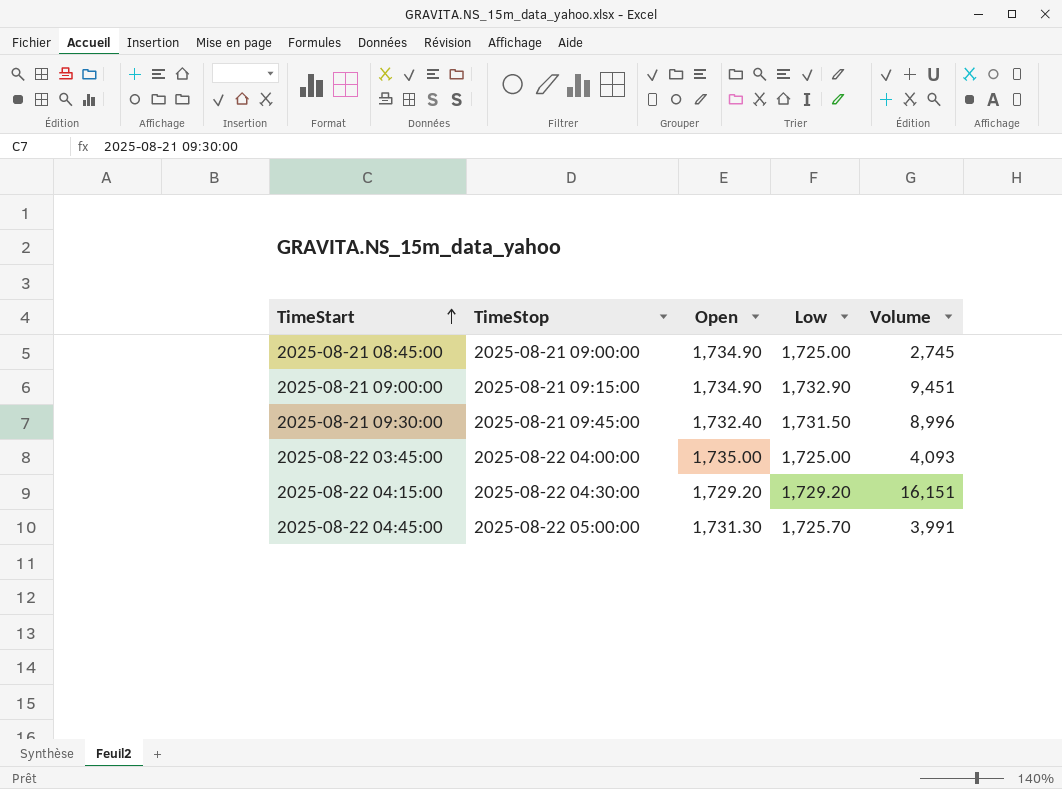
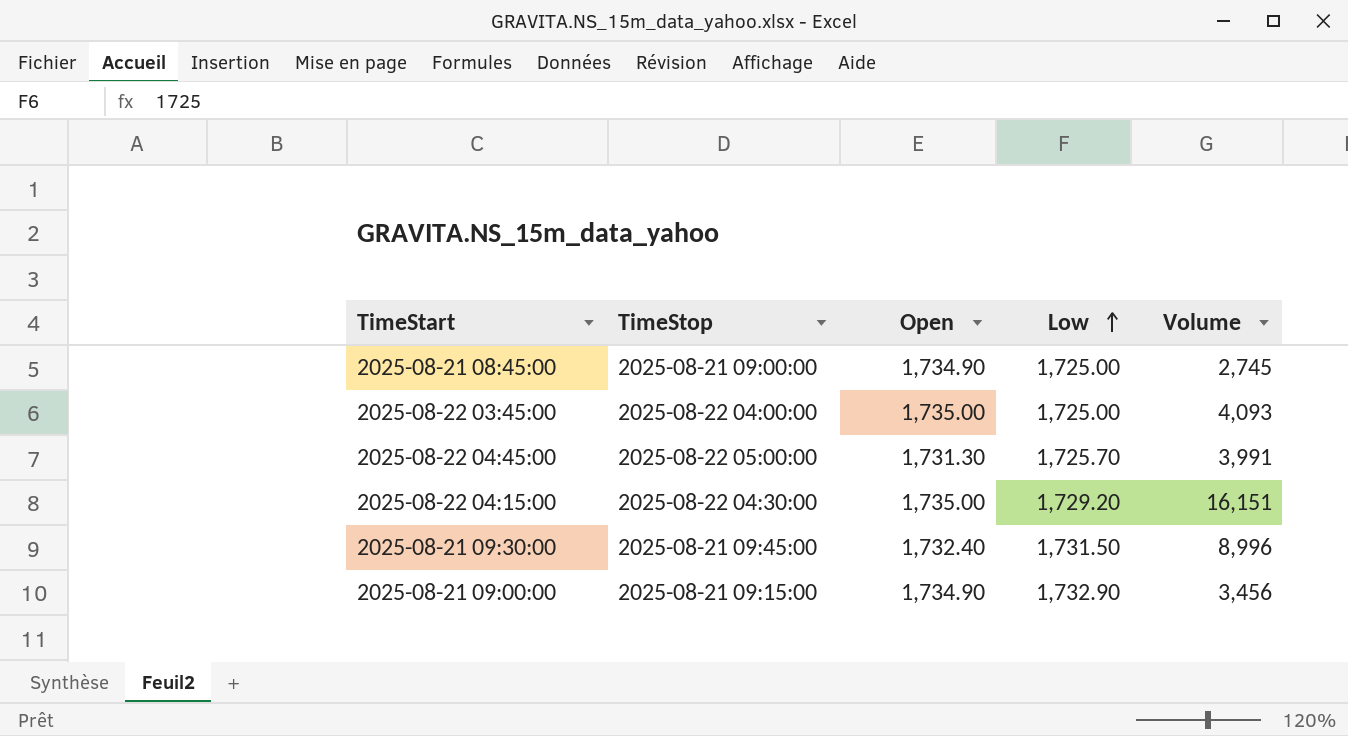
row order: TimeStart ascending -> Low ascending
2025-08-22 04:15:00 | Open: 1,729.20 -> 1,735.00
2025-08-21 09:00:00 | Volume: 9,451 -> 3,456

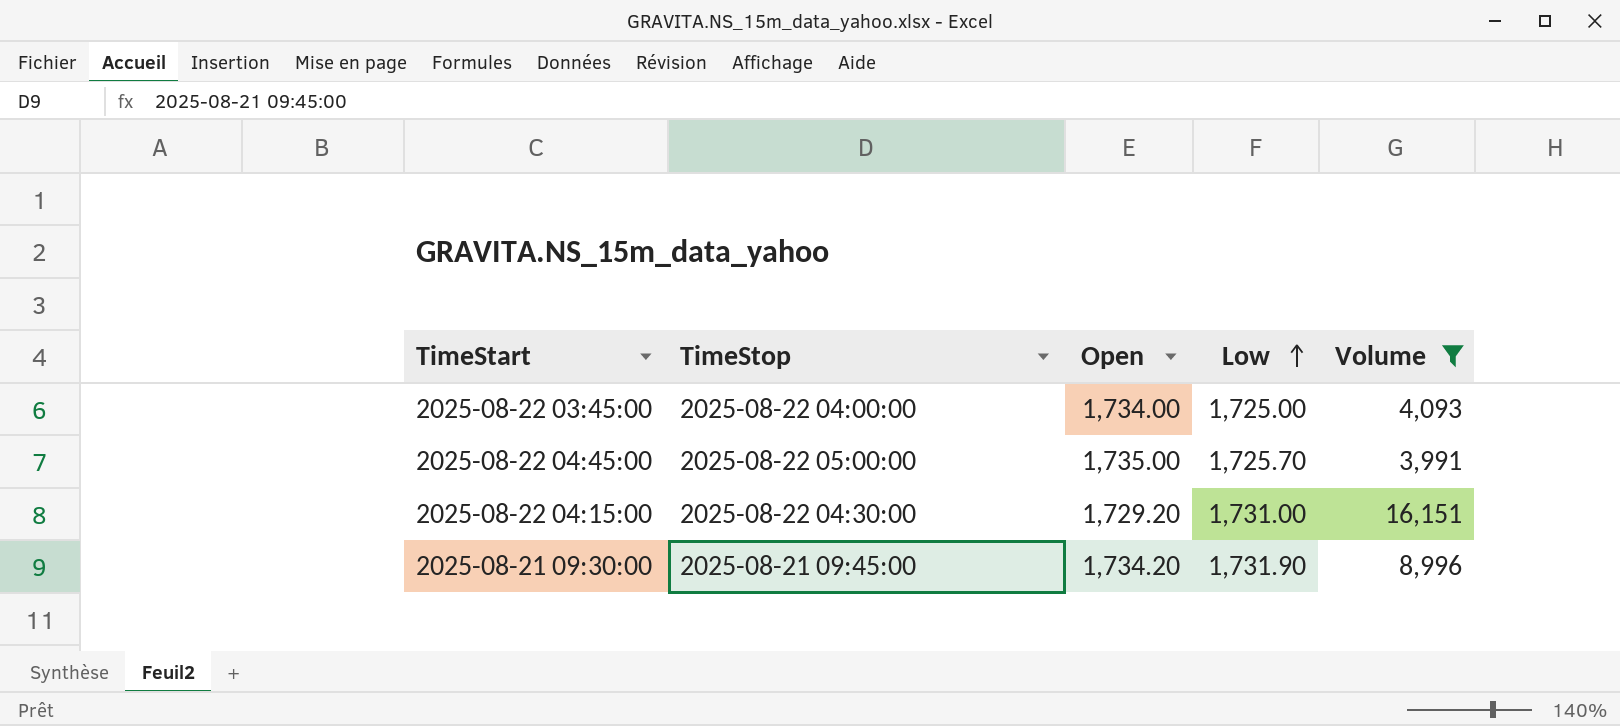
filter: none -> Volume >= 3,991
2025-08-22 03:45:00 | Open: 1,735.00 -> 1,734.00
2025-08-22 04:45:00 | Open: 1,731.30 -> 1,735.00
2025-08-22 04:15:00 | Open: 1,735.00 -> 1,729.20
2025-08-22 04:15:00 | Low: 1,729.20 -> 1,731.00
2025-08-21 09:30:00 | Open: 1,732.40 -> 1,734.20
2025-08-21 09:30:00 | Low: 1,731.50 -> 1,731.90

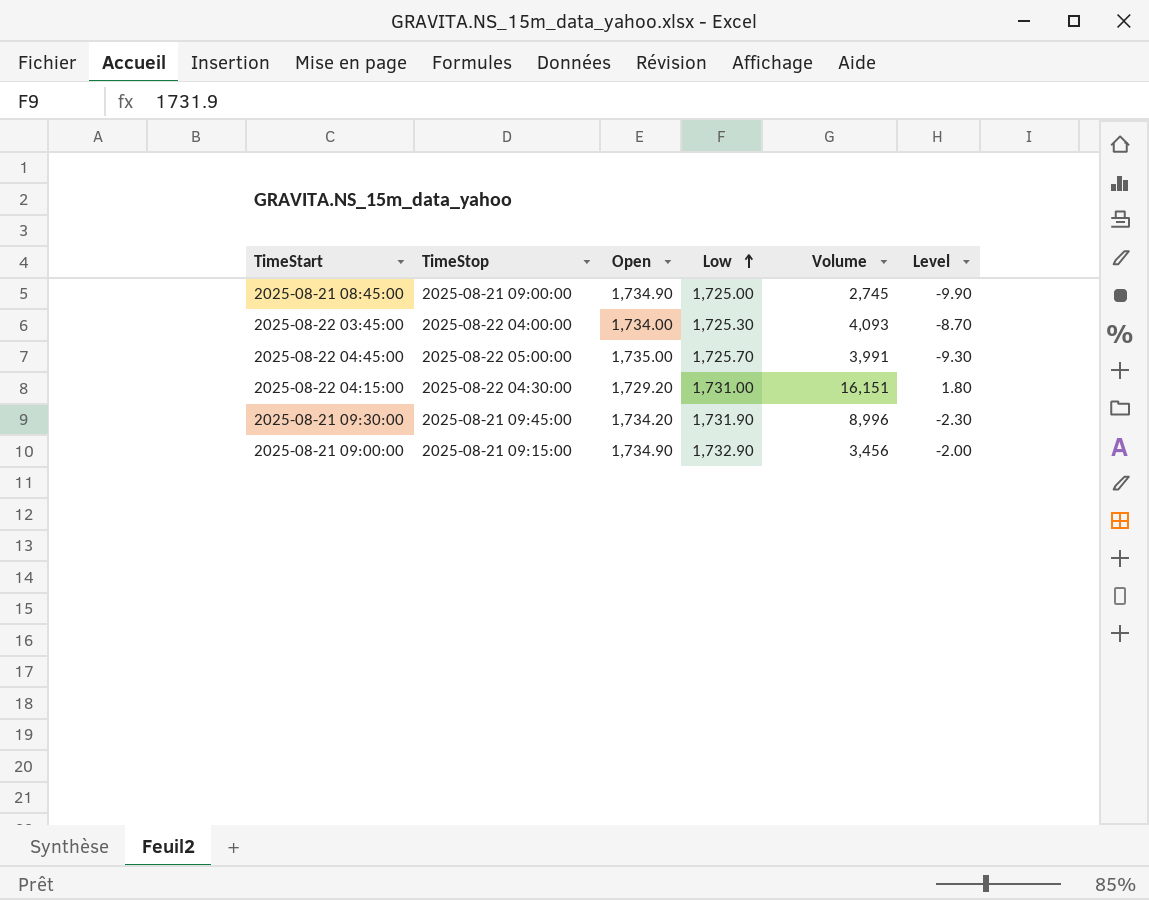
filter: Volume >= 3,991 -> none
column Level | formula: none -> [Low] - [Open]
2025-08-22 03:45:00 | Low: 1,725.00 -> 1,725.30

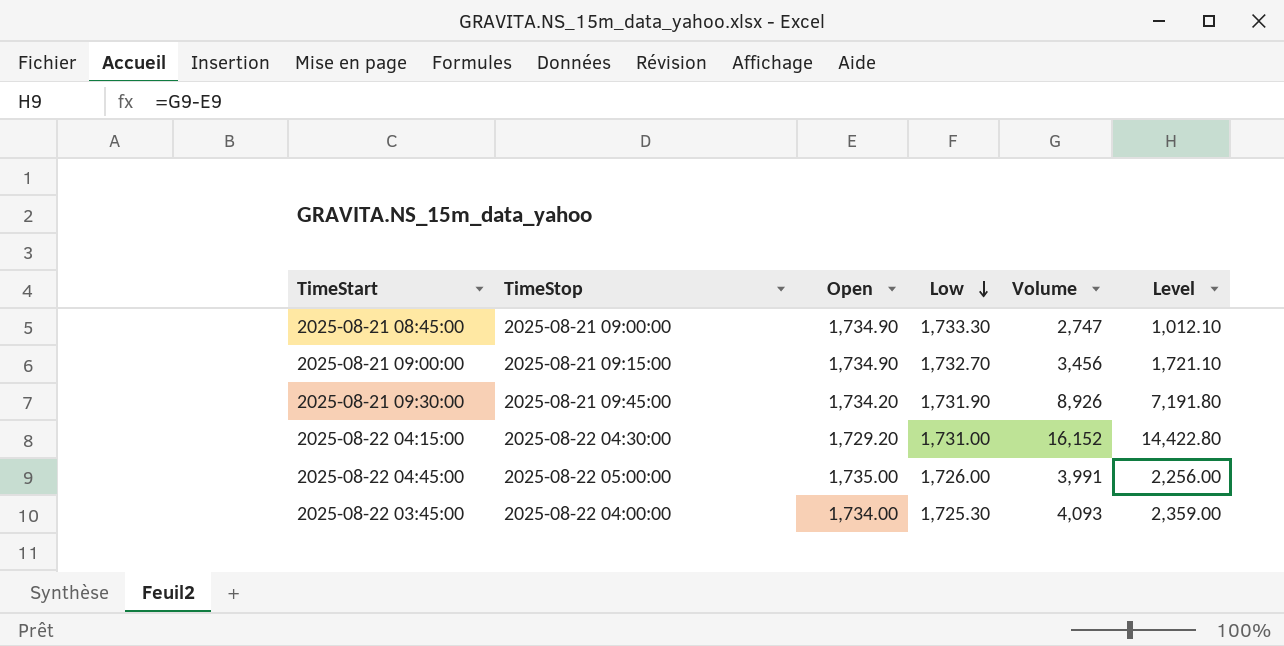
row order: Low ascending -> Low descending
column Level | formula: [Low] - [Open] -> [Volume] - [Open]
2025-08-21 08:45:00 | Low: 1,725.00 -> 1,733.30
2025-08-21 08:45:00 | Volume: 2,745 -> 2,747
2025-08-21 09:00:00 | Low: 1,732.90 -> 1,732.70
2025-08-21 09:30:00 | Volume: 8,996 -> 8,926
2025-08-22 04:15:00 | Volume: 16,151 -> 16,152
2025-08-22 04:45:00 | Low: 1,725.70 -> 1,726.00

